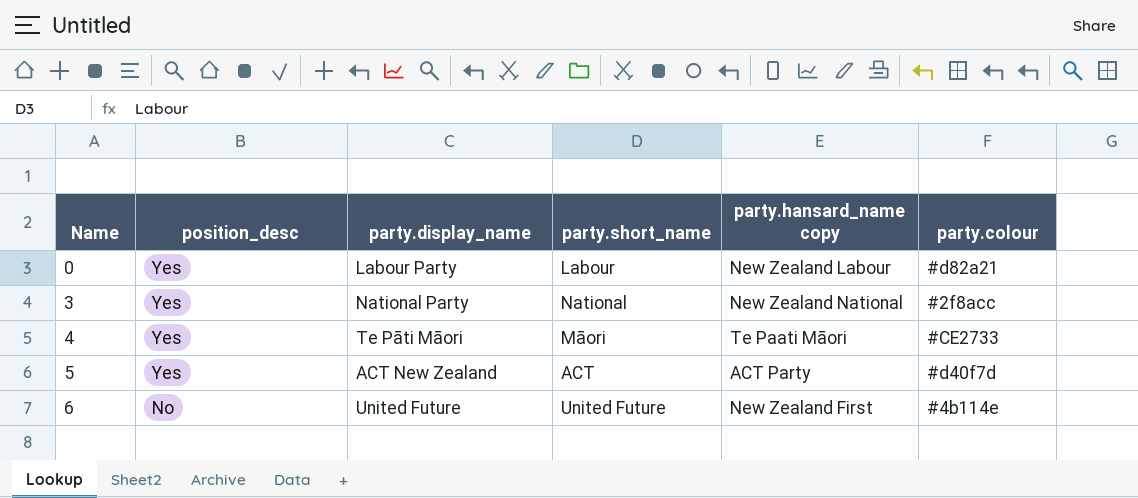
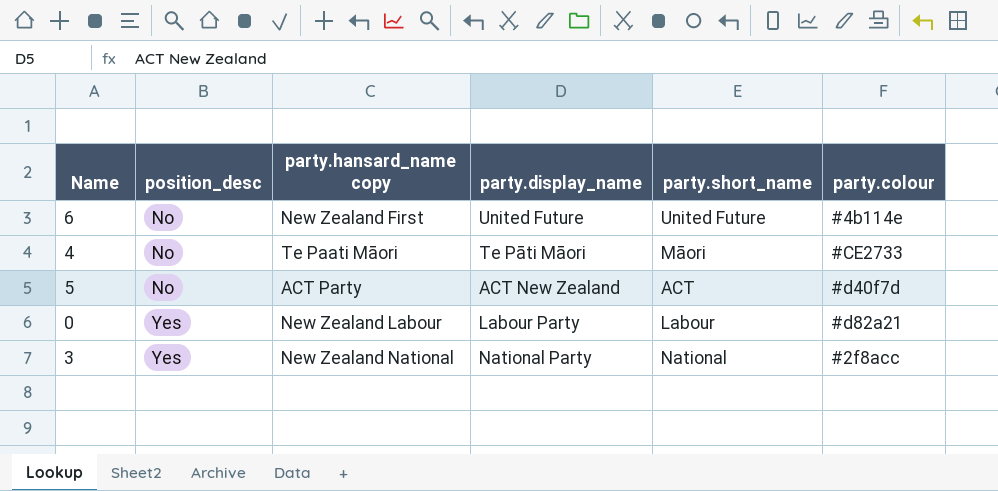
row order: Name ascending -> position_desc ascending
column party.hansard_name copy | position: 5 -> 3
4 | position_desc: Yes -> No
5 | position_desc: Yes -> No

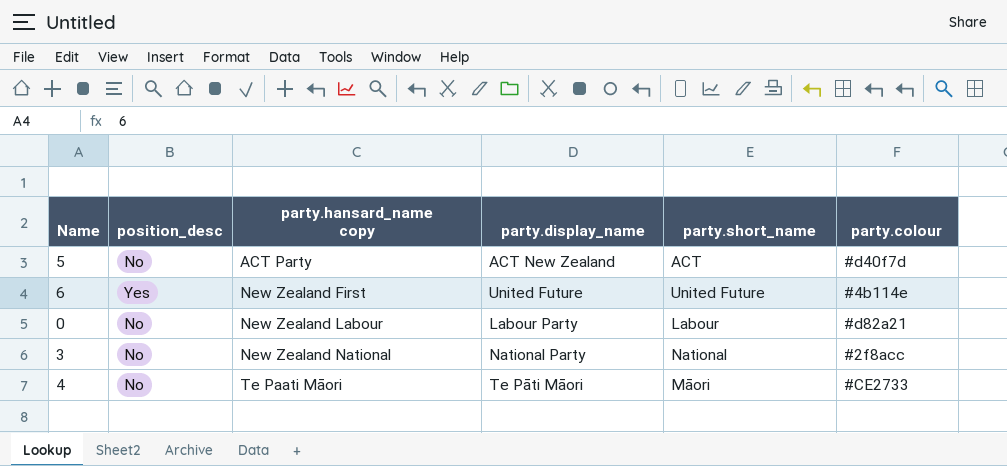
row order: position_desc ascending -> party.hansard_name copy ascending
6 | position_desc: No -> Yes
0 | position_desc: Yes -> No
3 | position_desc: Yes -> No

